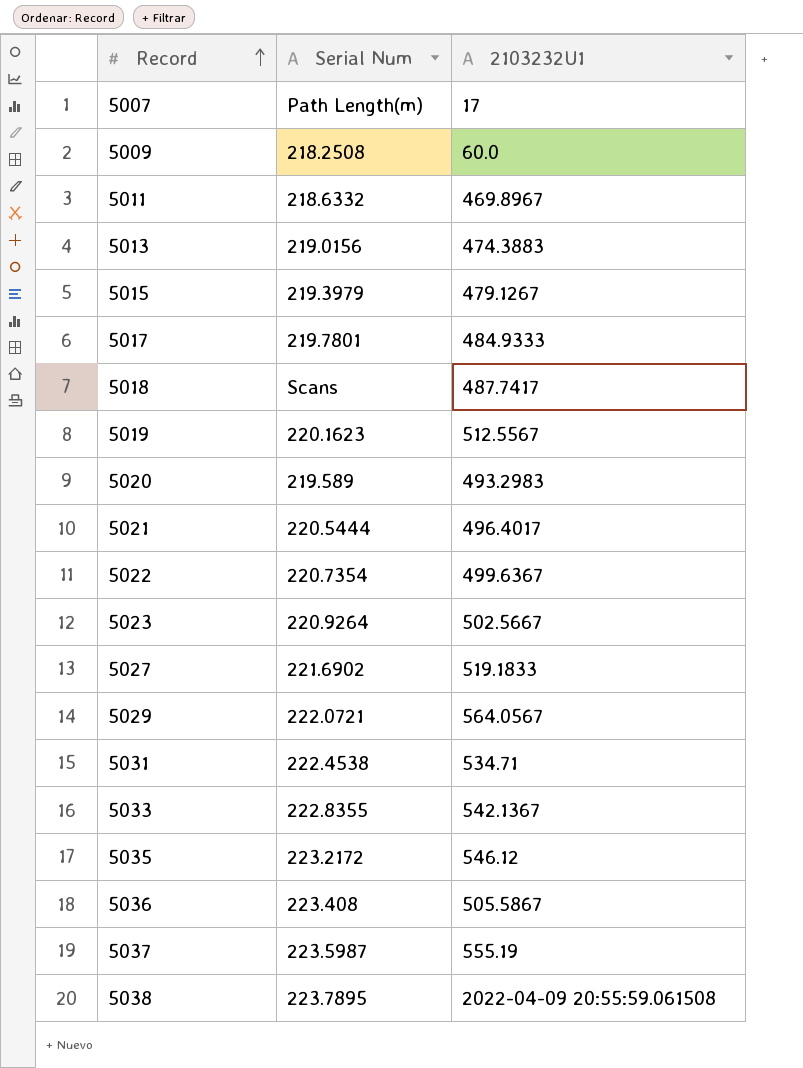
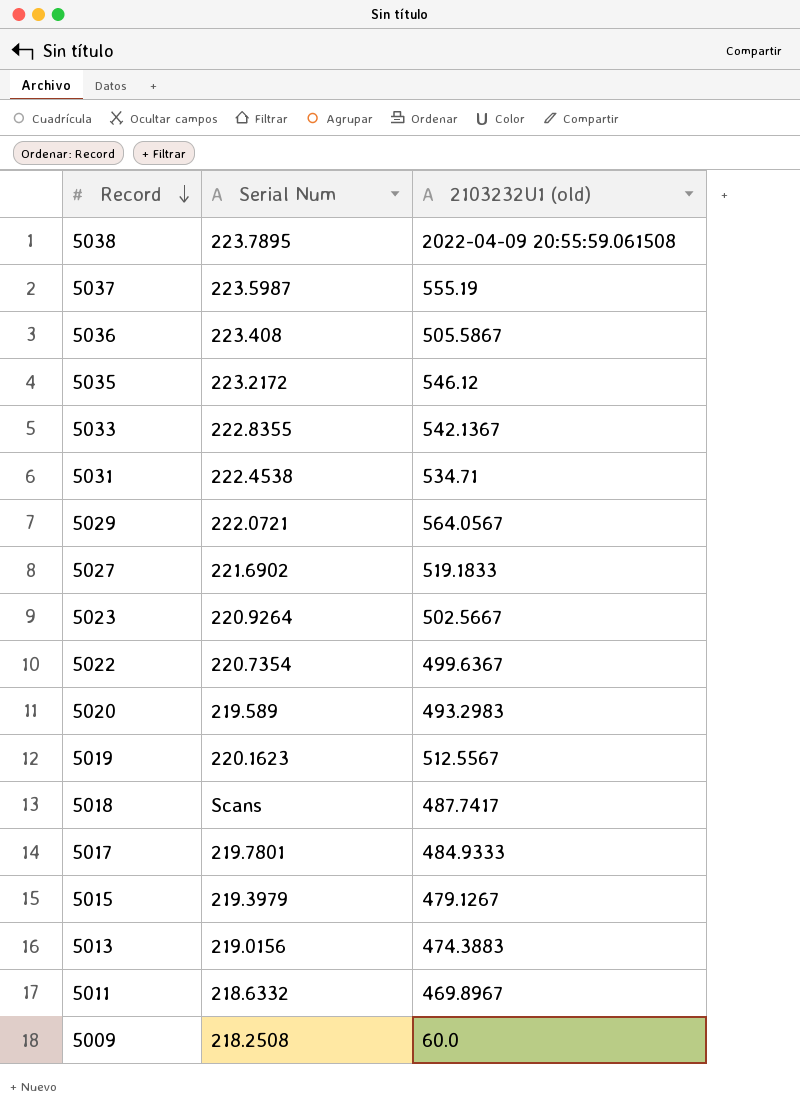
row order: Record ascending -> Record descending
column name: 2103232U1 -> 2103232U1 (old)
row 5007: Path Length(m) | 17 -> none
row 5021: 220.5444 | 496.4017 -> none

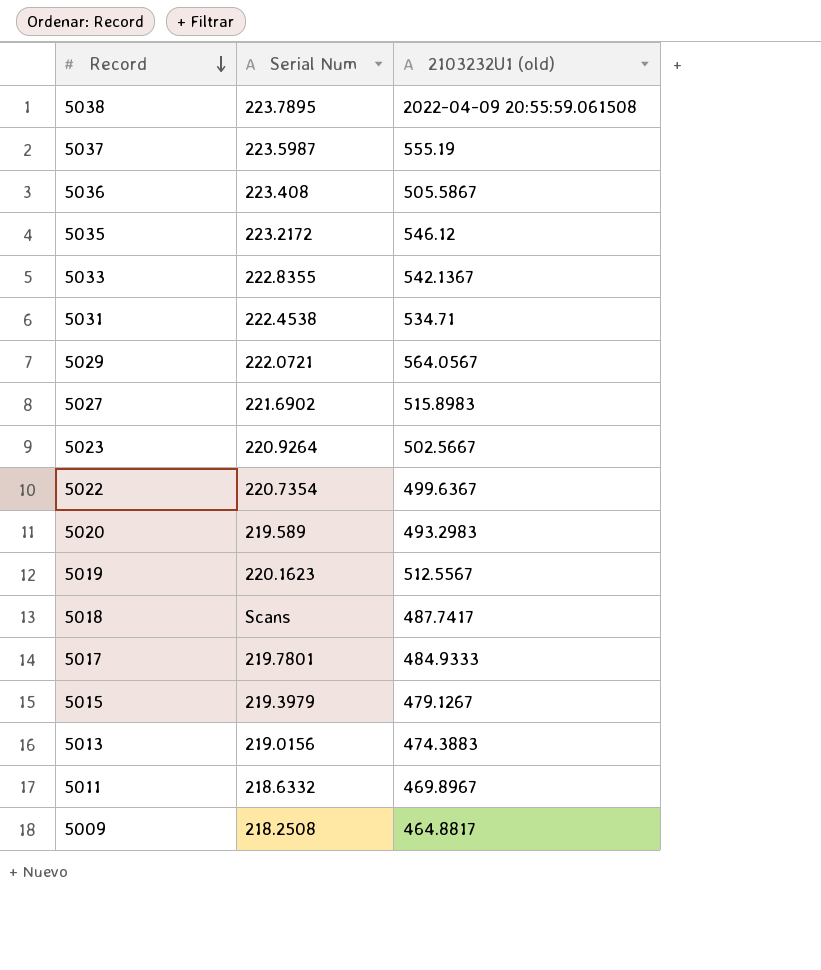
5027 | 2103232U1 (old): 519.1833 -> 515.8983
5009 | 2103232U1 (old): 60.0 -> 464.8817

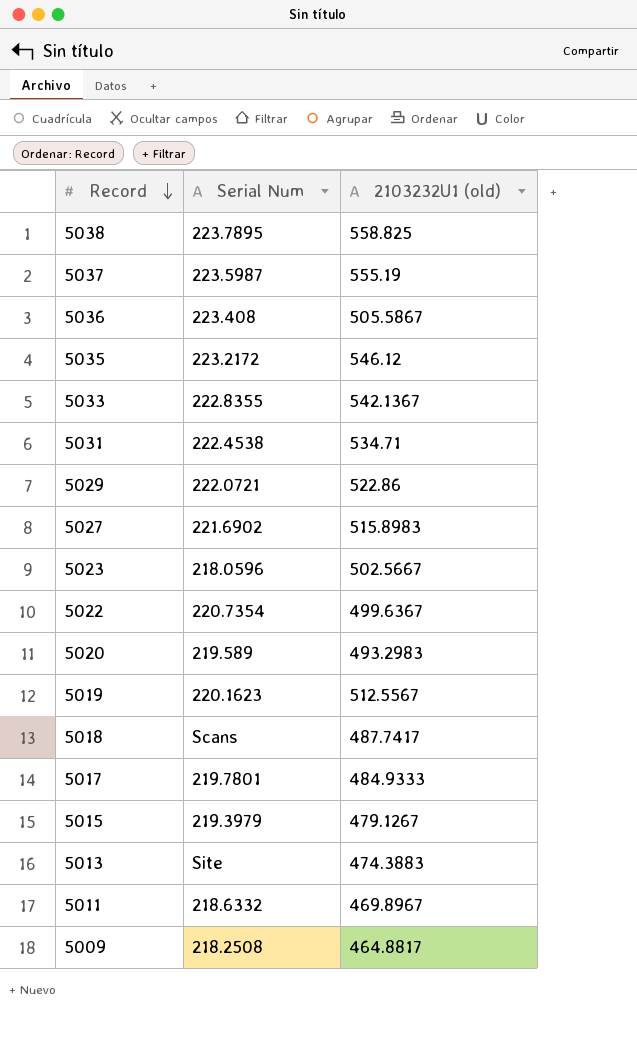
5038 | 2103232U1 (old): 2022-04-09 20:55:59.061508 -> 558.825
5029 | 2103232U1 (old): 564.0567 -> 522.86
5023 | Serial Num: 220.9264 -> 218.0596
5013 | Serial Num: 219.0156 -> Site

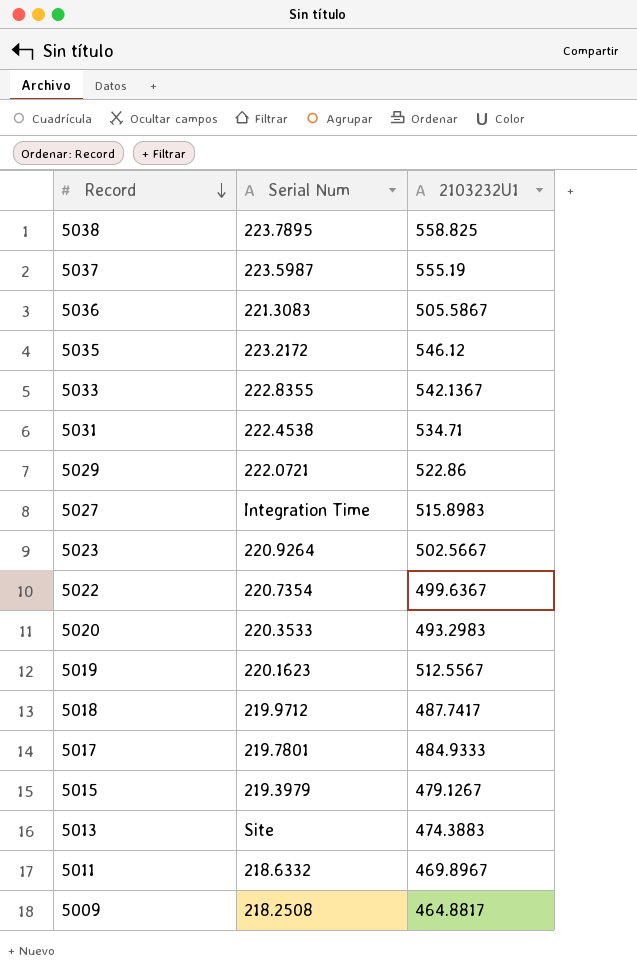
column name: 2103232U1 (old) -> 2103232U1
5036 | Serial Num: 223.408 -> 221.3083
5027 | Serial Num: 221.6902 -> Integration Time
5023 | Serial Num: 218.0596 -> 220.9264
5020 | Serial Num: 219.589 -> 220.3533
5018 | Serial Num: Scans -> 219.9712

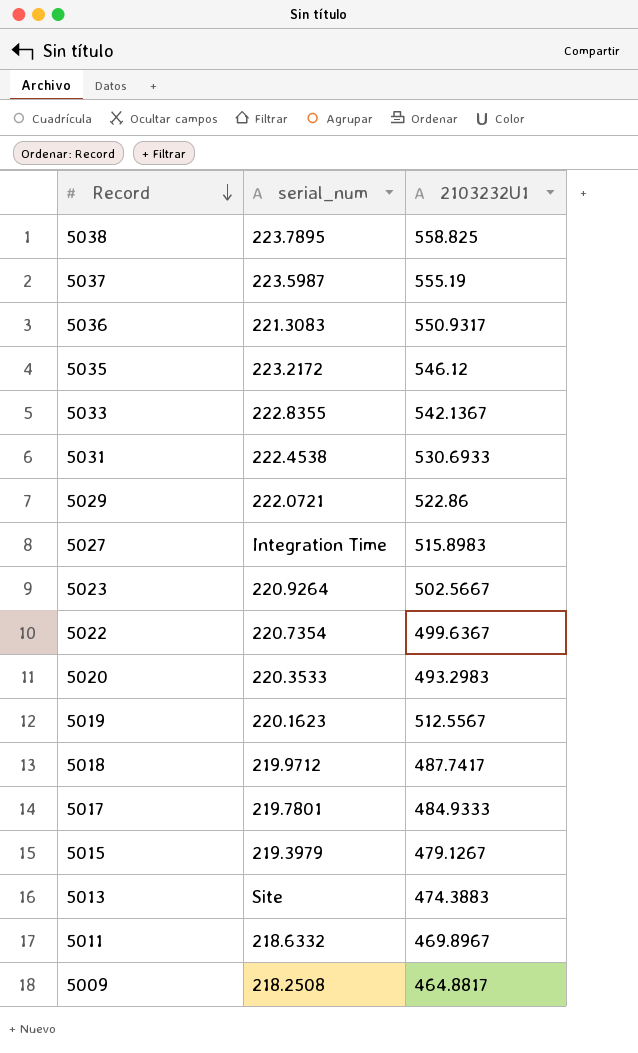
column name: Serial Num -> serial_num
5036 | 2103232U1: 505.5867 -> 550.9317
5031 | 2103232U1: 534.71 -> 530.6933

